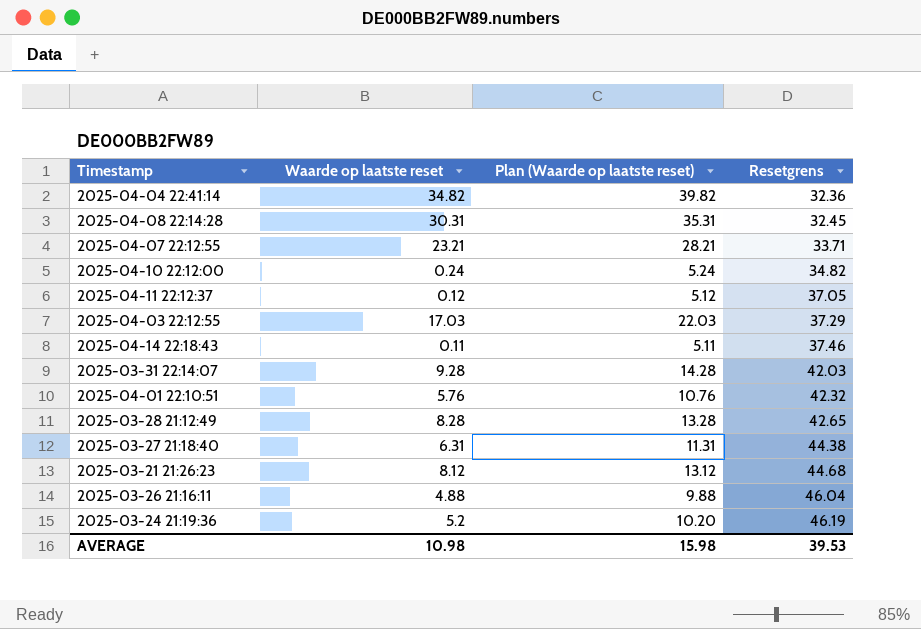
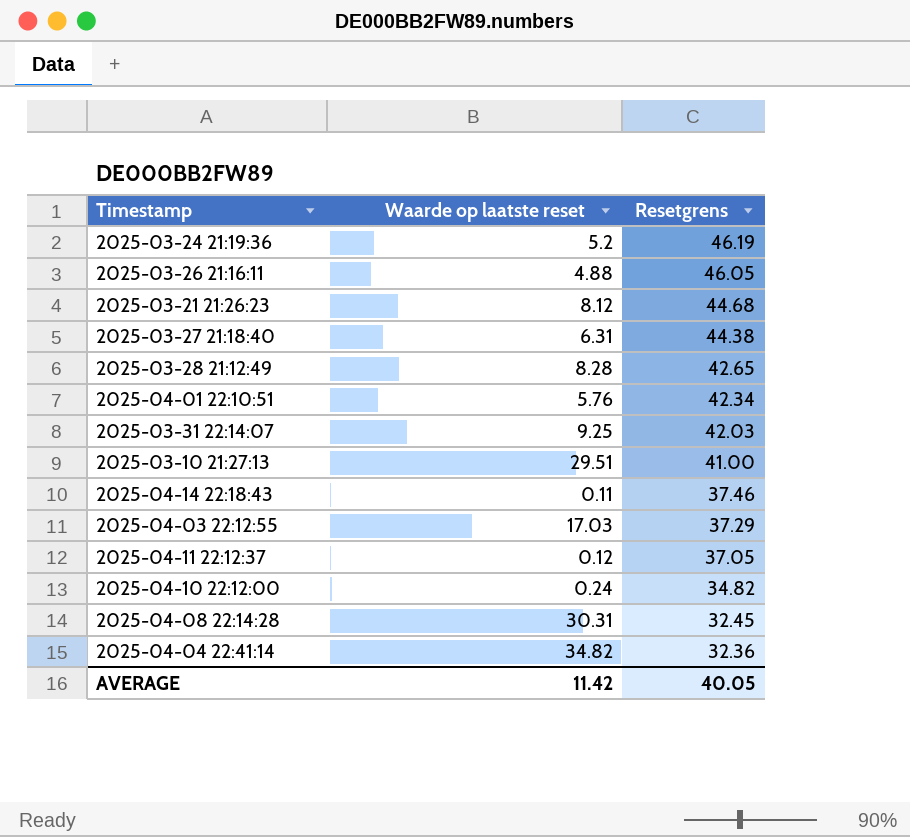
row order: Resetgrens ascending -> Resetgrens descending
column Plan (Waarde op laatste reset) | formula: [Waarde op laatste reset] + 5 -> none
row 2025-04-07 22:12:55: 23.21 | 28.21 | 33.71 -> none
2025-03-26 21:16:11 | Resetgrens: 46.04 -> 46.05
2025-04-01 22:10:51 | Resetgrens: 42.32 -> 42.34
2025-03-31 22:14:07 | Waarde op laatste reset: 9.28 -> 9.25
row 2025-03-10 21:27:13: none -> 29.51 | 41.00
AVERAGE | Waarde op laatste reset: 10.98 -> 11.42
AVERAGE | Resetgrens: 39.53 -> 40.05

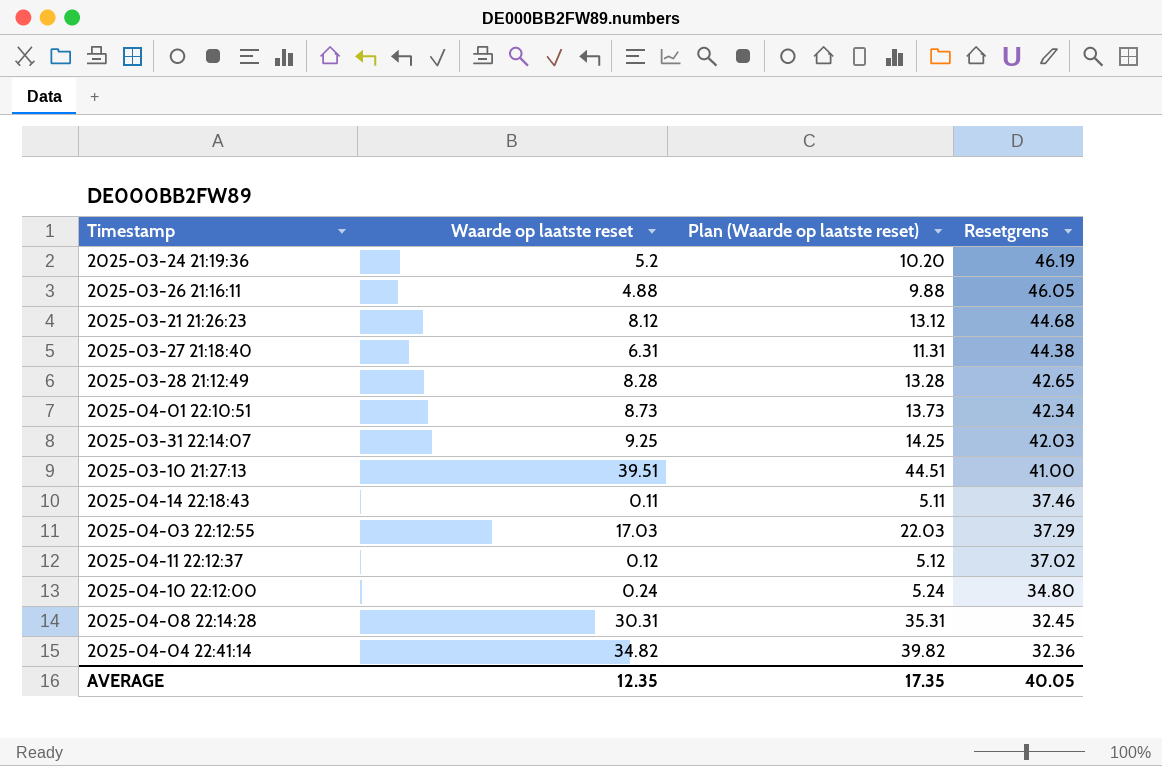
column Plan (Waarde op laatste reset) | formula: none -> [Waarde op laatste reset] + 5
2025-04-01 22:10:51 | Waarde op laatste reset: 5.76 -> 8.73
2025-03-10 21:27:13 | Waarde op laatste reset: 29.51 -> 39.51
2025-04-11 22:12:37 | Resetgrens: 37.05 -> 37.02
2025-04-10 22:12:00 | Resetgrens: 34.82 -> 34.80
AVERAGE | Waarde op laatste reset: 11.42 -> 12.35

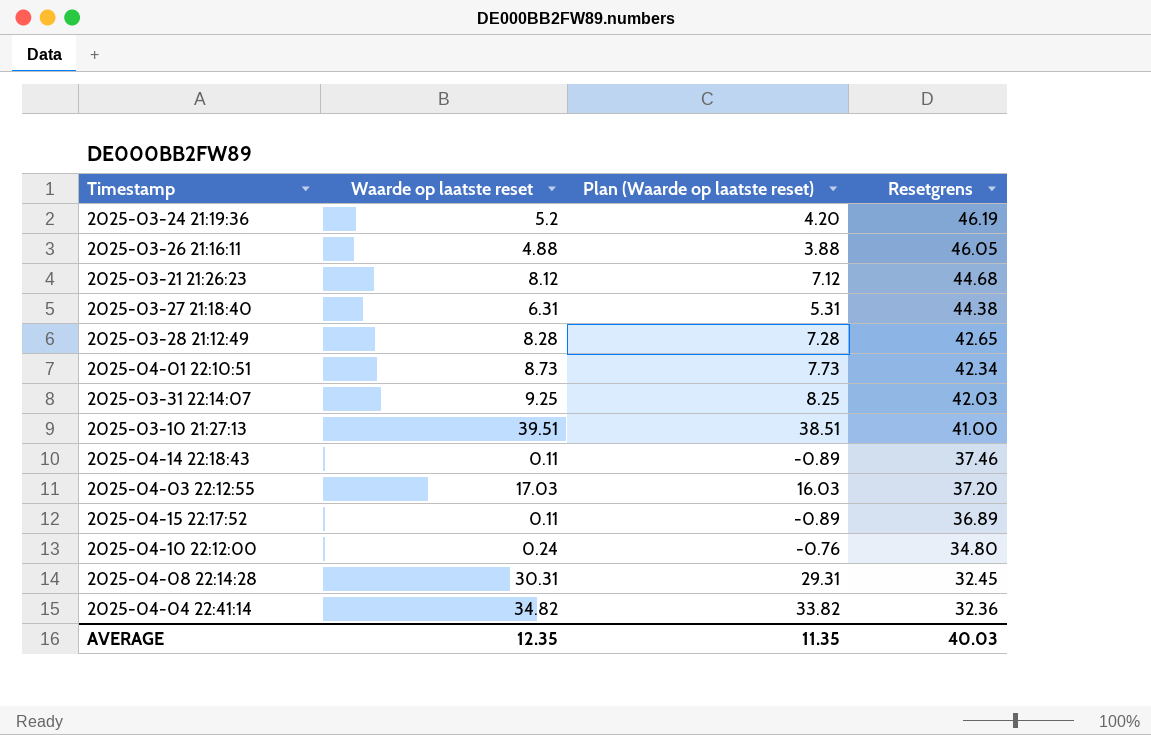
column Plan (Waarde op laatste reset) | formula: [Waarde op laatste reset] + 5 -> [Waarde op laatste reset] - 1
row 2025-04-11 22:12:37: 0.12 | 5.12 | 37.02 -> none
2025-04-03 22:12:55 | Resetgrens: 37.29 -> 37.20
row 2025-04-15 22:17:52: none -> 0.11 | -0.89 | 36.89
AVERAGE | Plan (Waarde op laatste reset): 17.35 -> 11.35
AVERAGE | Resetgrens: 40.05 -> 40.03

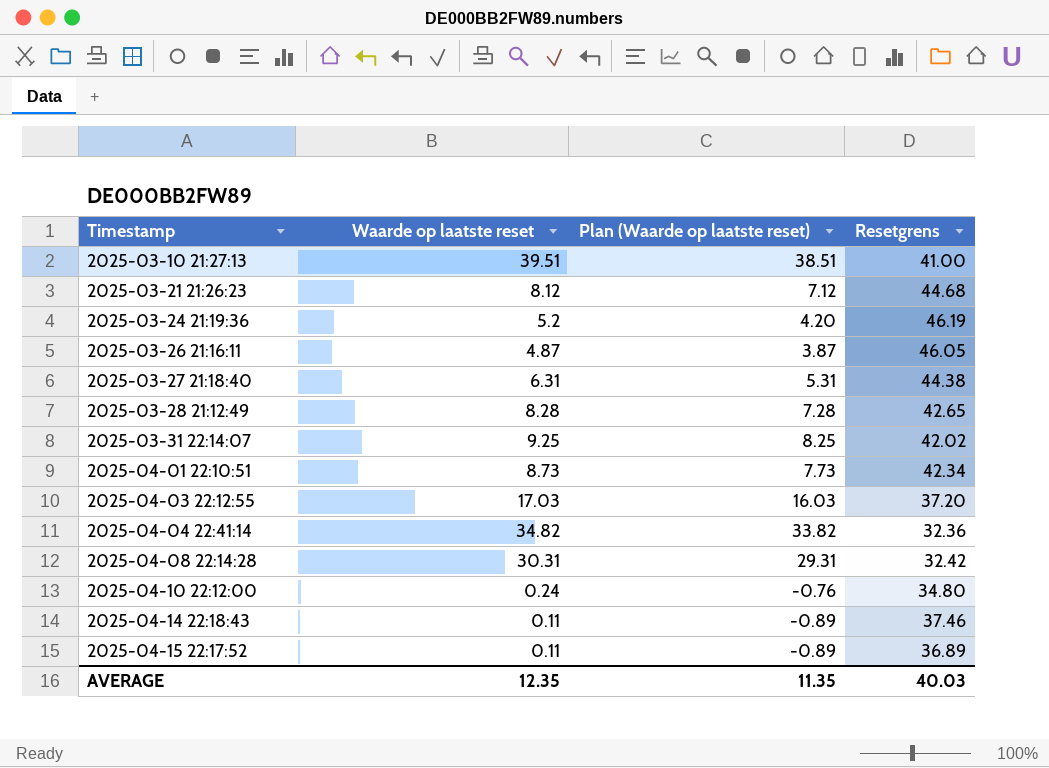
row order: Resetgrens descending -> Timestamp ascending
2025-03-26 21:16:11 | Waarde op laatste reset: 4.88 -> 4.87
2025-03-26 21:16:11 | Plan (Waarde op laatste reset): 3.88 -> 3.87
2025-03-31 22:14:07 | Resetgrens: 42.03 -> 42.02
2025-04-08 22:14:28 | Resetgrens: 32.45 -> 32.42

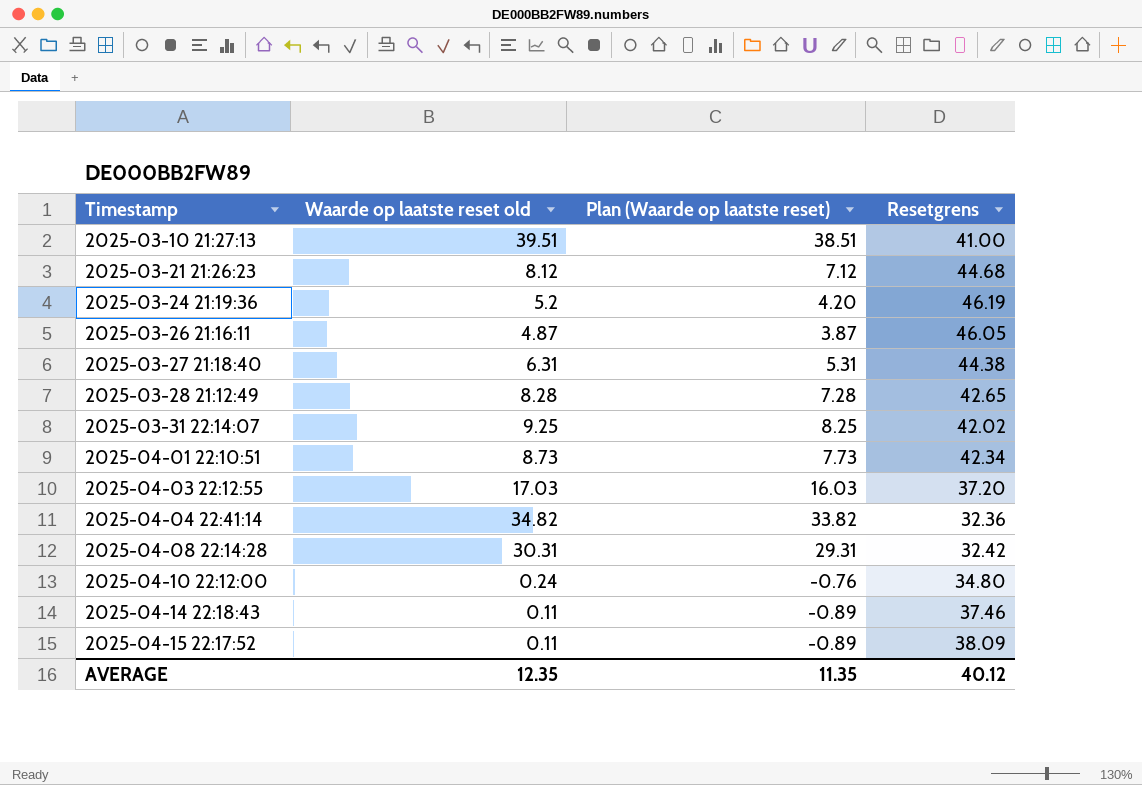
column name: Waarde op laatste reset -> Waarde op laatste reset old
2025-04-15 22:17:52 | Resetgrens: 36.89 -> 38.09
AVERAGE | Resetgrens: 40.03 -> 40.12

